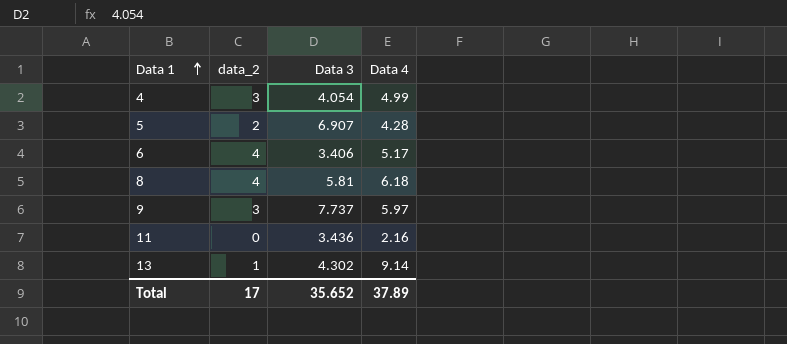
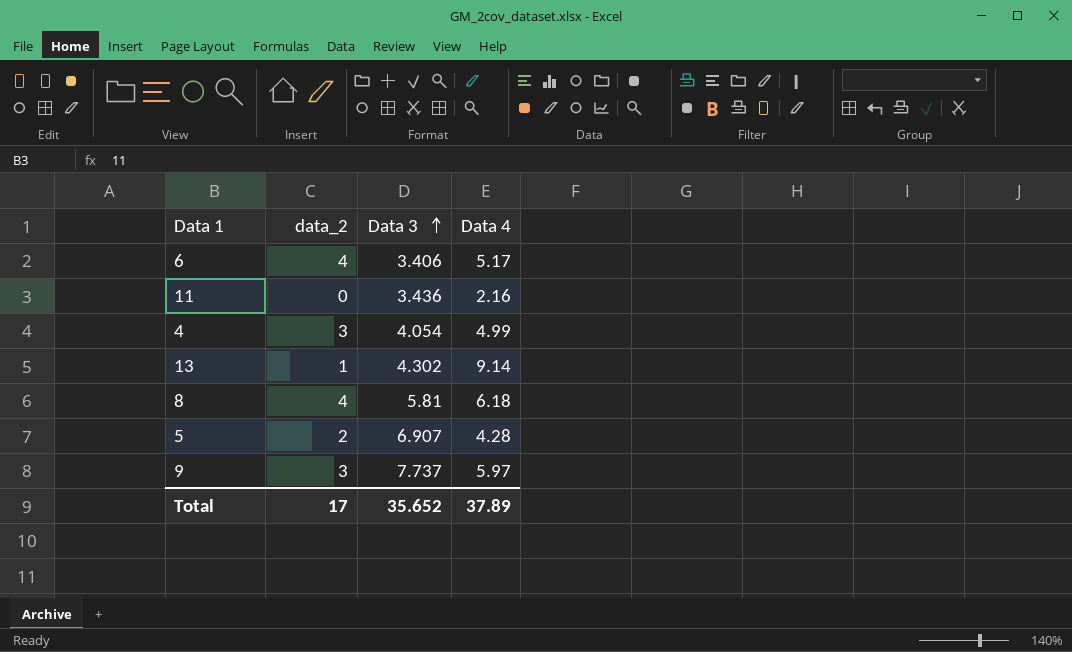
row order: Data 1 ascending -> Data 3 ascending

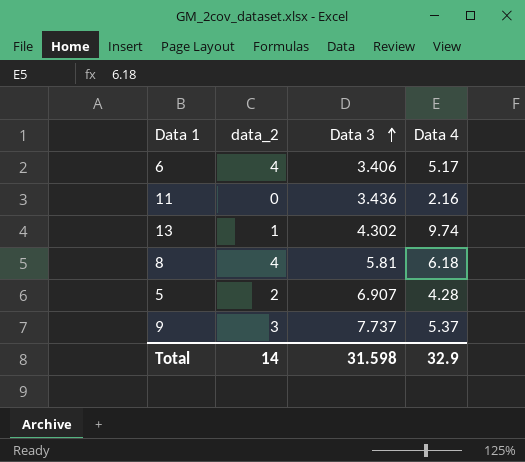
row 4: 3 | 4.054 | 4.99 -> none
13 | Data 4: 9.14 -> 9.74
9 | Data 4: 5.97 -> 5.37
Total | data_2: 17 -> 14
Total | Data 3: 35.652 -> 31.598
Total | Data 4: 37.89 -> 32.9

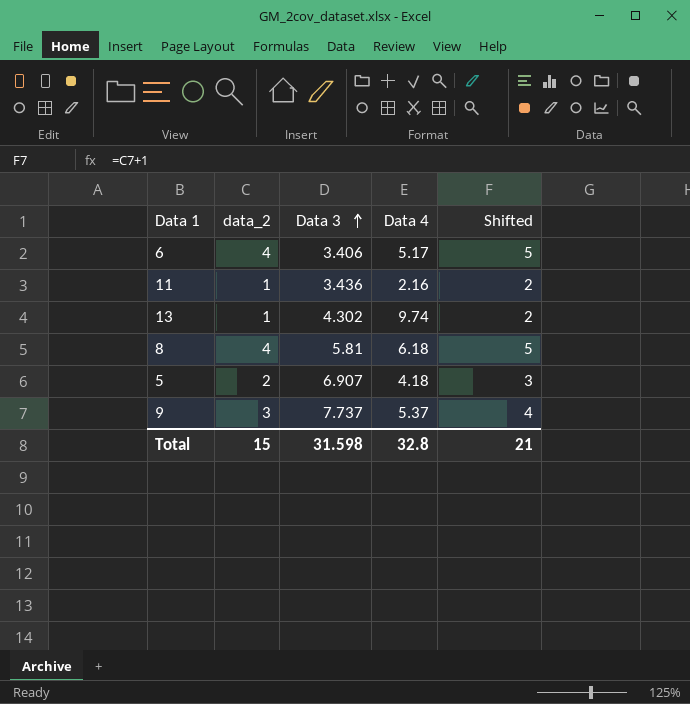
column Shifted | formula: none -> [data_2] + 1
11 | data_2: 0 -> 1
5 | Data 4: 4.28 -> 4.18
Total | data_2: 14 -> 15
Total | Data 4: 32.9 -> 32.8

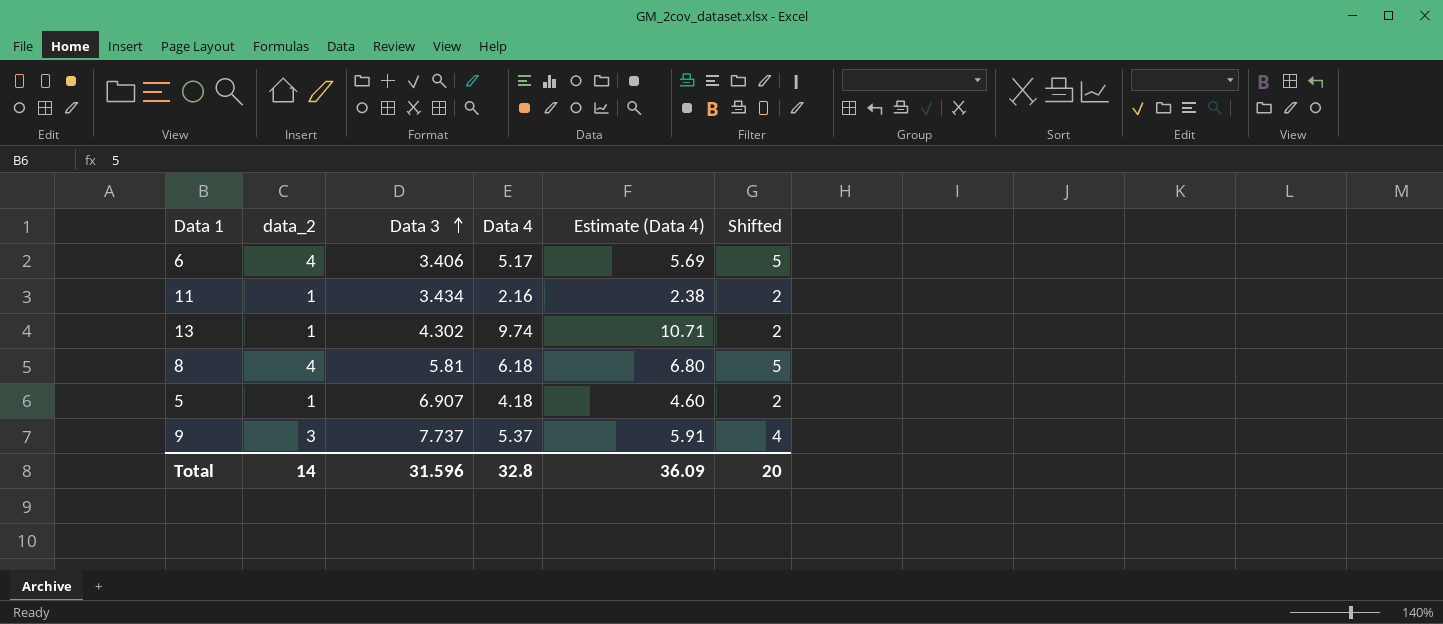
column Estimate (Data 4) | formula: none -> [Data 4] * 1.1
11 | Data 3: 3.436 -> 3.434
5 | data_2: 2 -> 1
5 | Shifted: 3 -> 2
Total | data_2: 15 -> 14
Total | Data 3: 31.598 -> 31.596
Total | Shifted: 21 -> 20

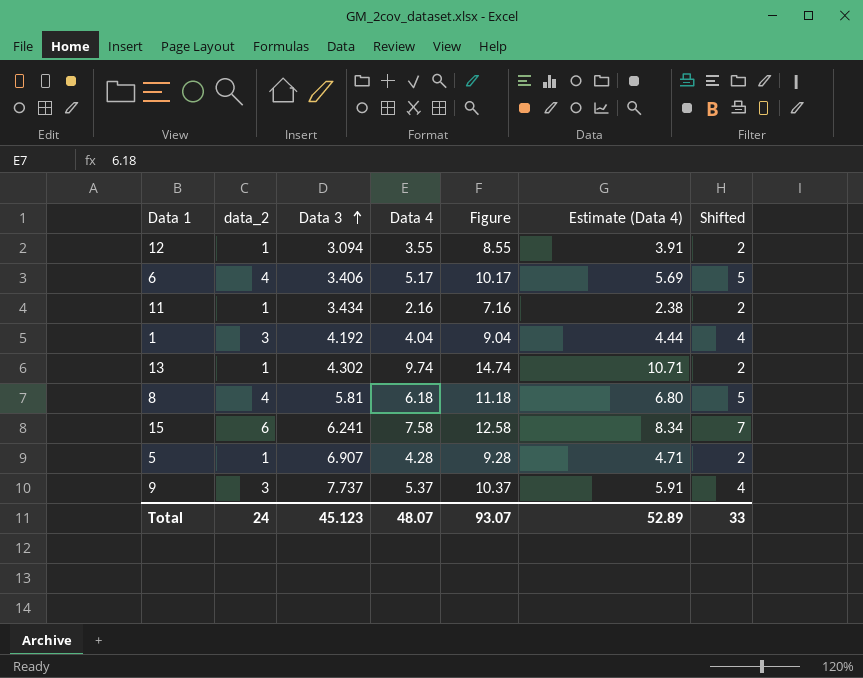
column Figure | formula: none -> [Data 4] + 5
row 12: none -> 1 | 3.094 | 3.55 | 8.55 | 3.91 | 2
row 1: none -> 3 | 4.192 | 4.04 | 9.04 | 4.44 | 4
row 15: none -> 6 | 6.241 | 7.58 | 12.58 | 8.34 | 7
5 | Data 4: 4.18 -> 4.28
5 | Estimate (Data 4): 4.60 -> 4.71
Total | data_2: 14 -> 24
Total | Data 3: 31.596 -> 45.123
Total | Data 4: 32.8 -> 48.07
Total | Estimate (Data 4): 36.09 -> 52.89
Total | Shifted: 20 -> 33

